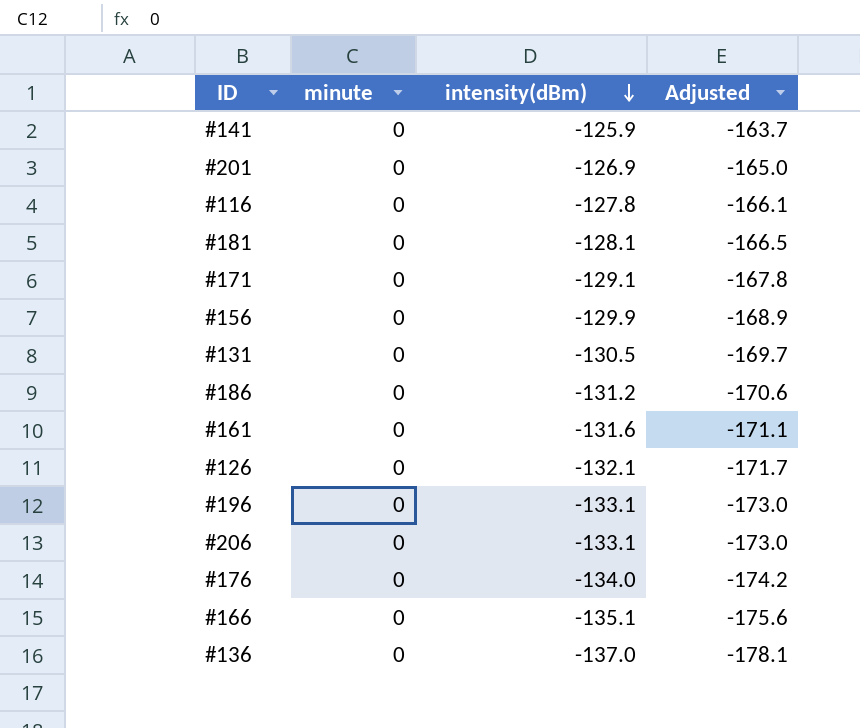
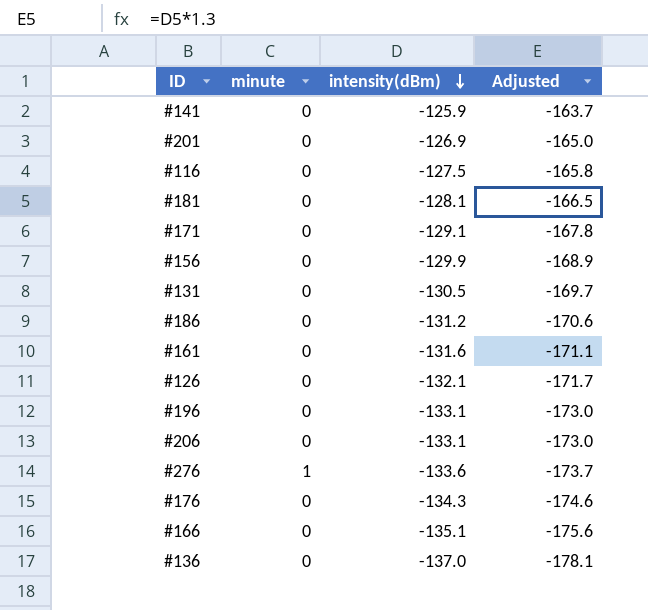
#116 | intensity(dBm): -127.8 -> -127.5
#116 | Adjusted: -166.1 -> -165.8
row #276: none -> 1 | -133.6 | -173.7
#176 | intensity(dBm): -134.0 -> -134.3
#176 | Adjusted: -174.2 -> -174.6

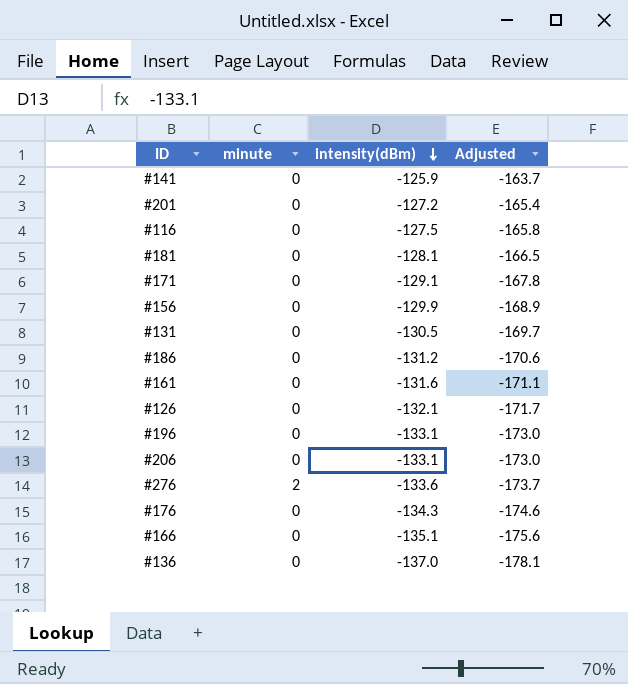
#201 | intensity(dBm): -126.9 -> -127.2
#201 | Adjusted: -165.0 -> -165.4
#276 | minute: 1 -> 2

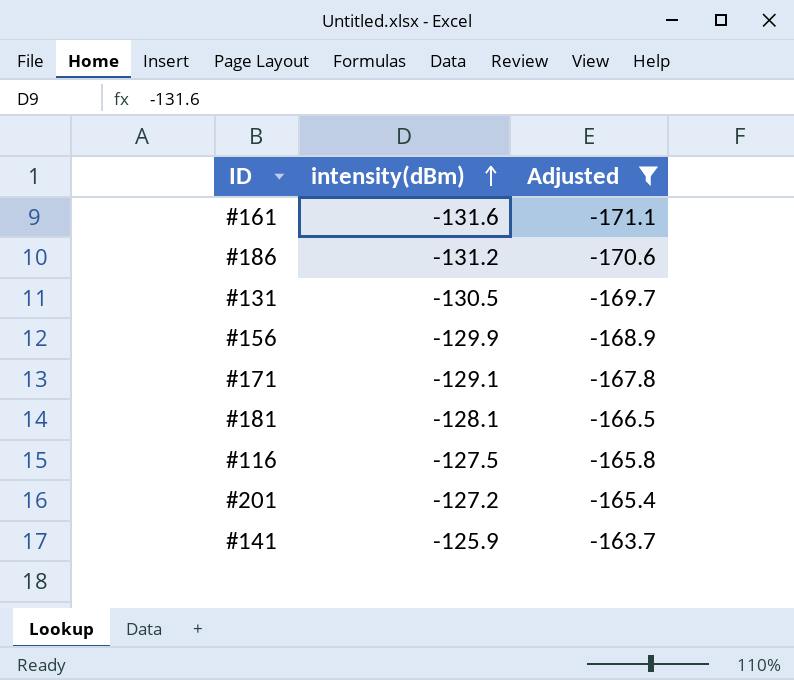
filter: none -> Adjusted >= -171.1
row order: intensity(dBm) descending -> intensity(dBm) ascending
column minute | position: 2 -> none

